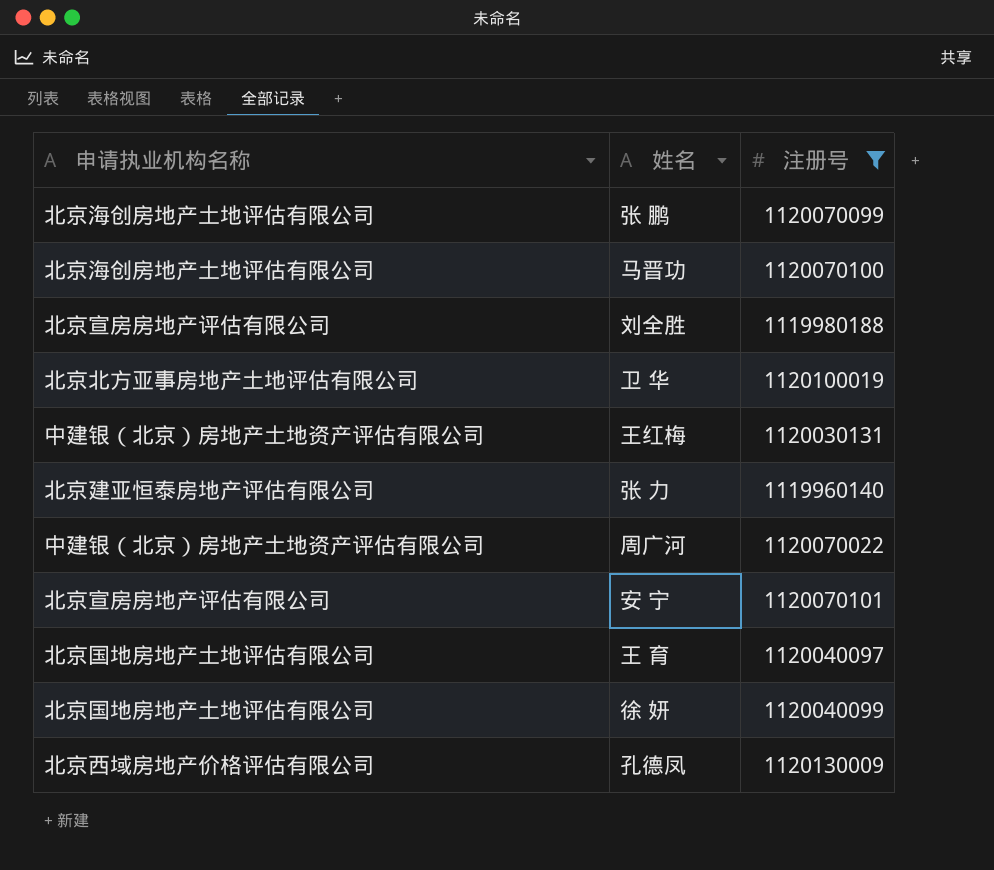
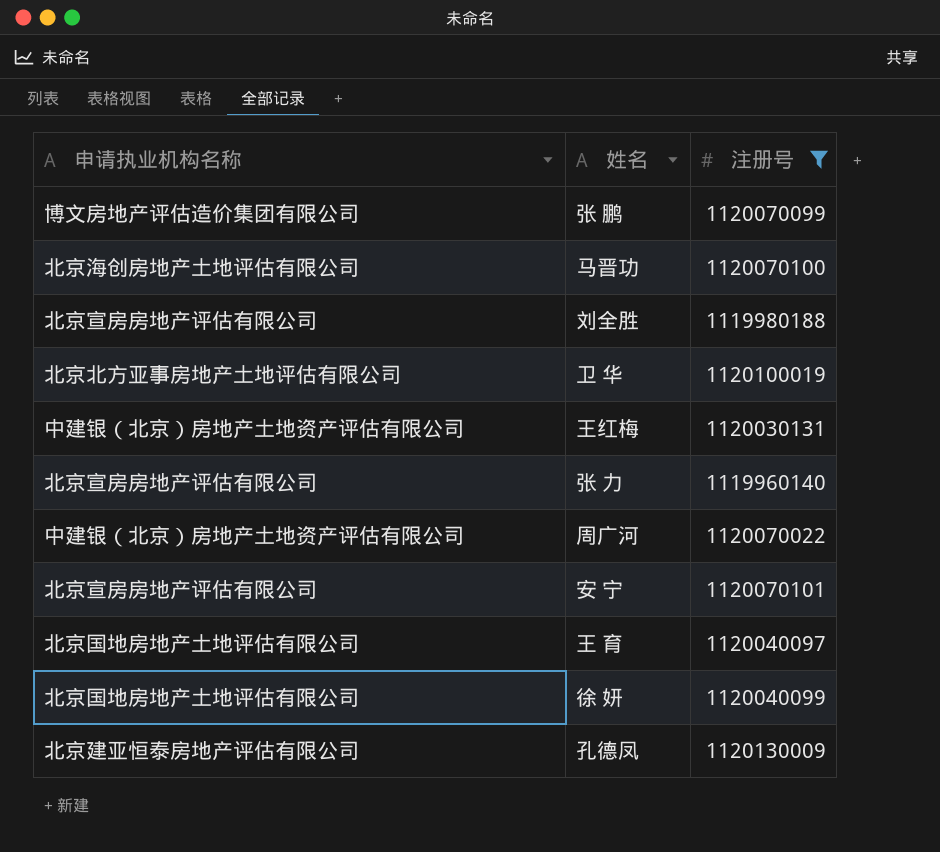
张 鹏 | 申请执业机构名称: 北京海创房地产土地评估有限公司 -> 博文房地产评估造价集团有限公司
张 力 | 申请执业机构名称: 北京建亚恒泰房地产评估有限公司 -> 北京宣房房地产评估有限公司
孔德凤 | 申请执业机构名称: 北京西域房地产价格评估有限公司 -> 北京建亚恒泰房地产评估有限公司

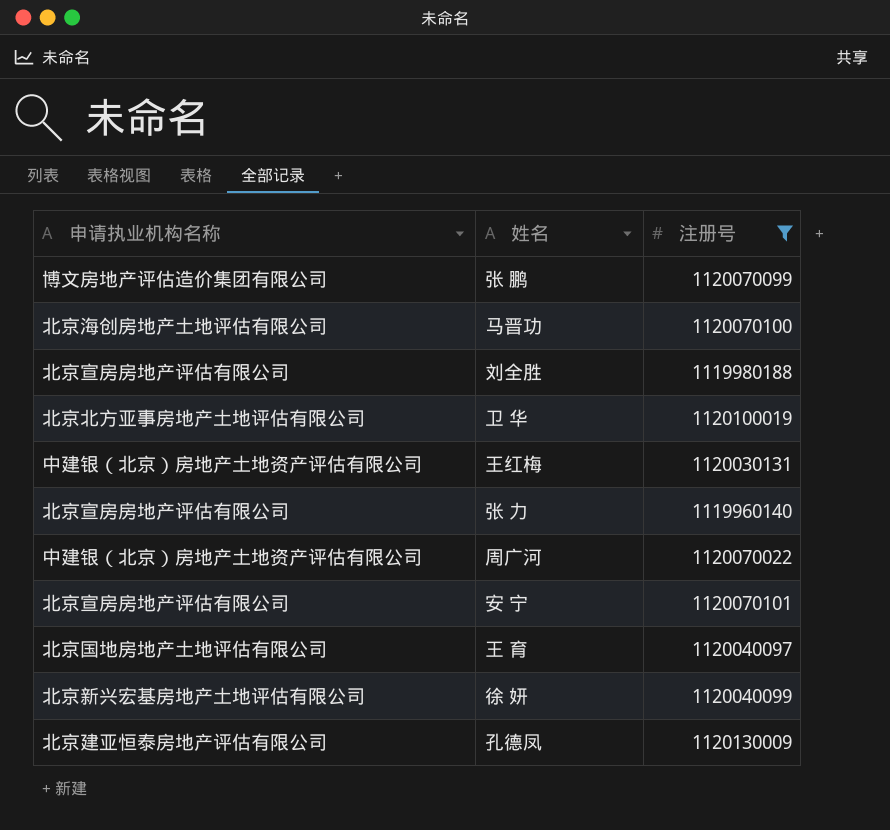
徐 妍 | 申请执业机构名称: 北京国地房地产土地评估有限公司 -> 北京新兴宏基房地产土地评估有限公司

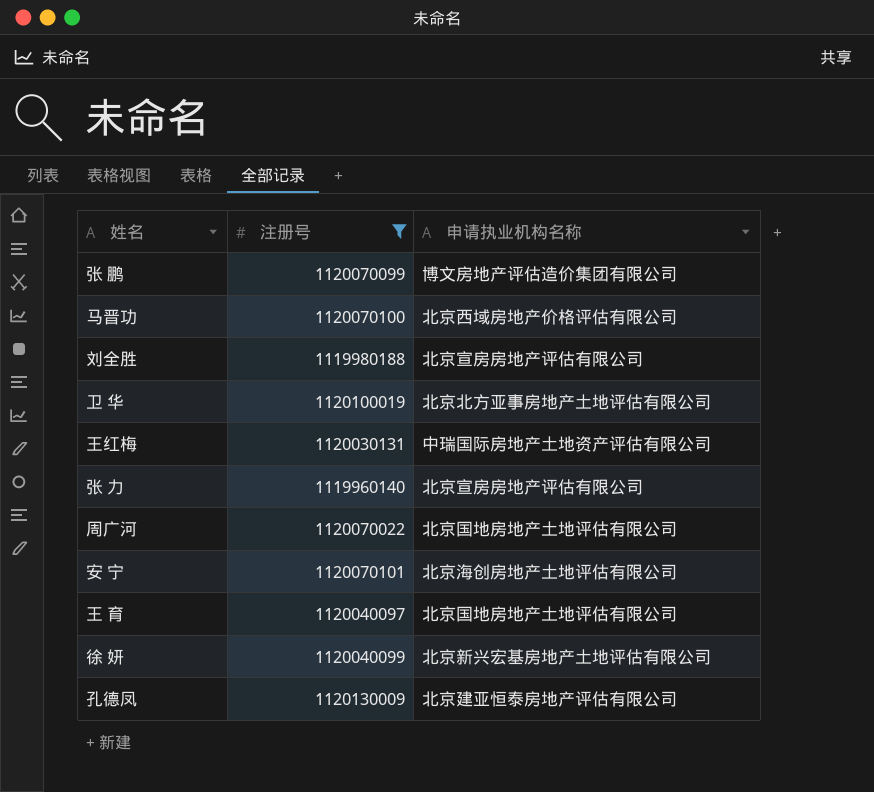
column 申请执业机构名称 | position: 1 -> 3
马晋功 | 申请执业机构名称: 北京海创房地产土地评估有限公司 -> 北京西域房地产价格评估有限公司
王红梅 | 申请执业机构名称: 中建银（北京）房地产土地资产评估有限公司 -> 中瑞国际房地产土地资产评估有限公司
周广河 | 申请执业机构名称: 中建银（北京）房地产土地资产评估有限公司 -> 北京国地房地产土地评估有限公司
安 宁 | 申请执业机构名称: 北京宣房房地产评估有限公司 -> 北京海创房地产土地评估有限公司

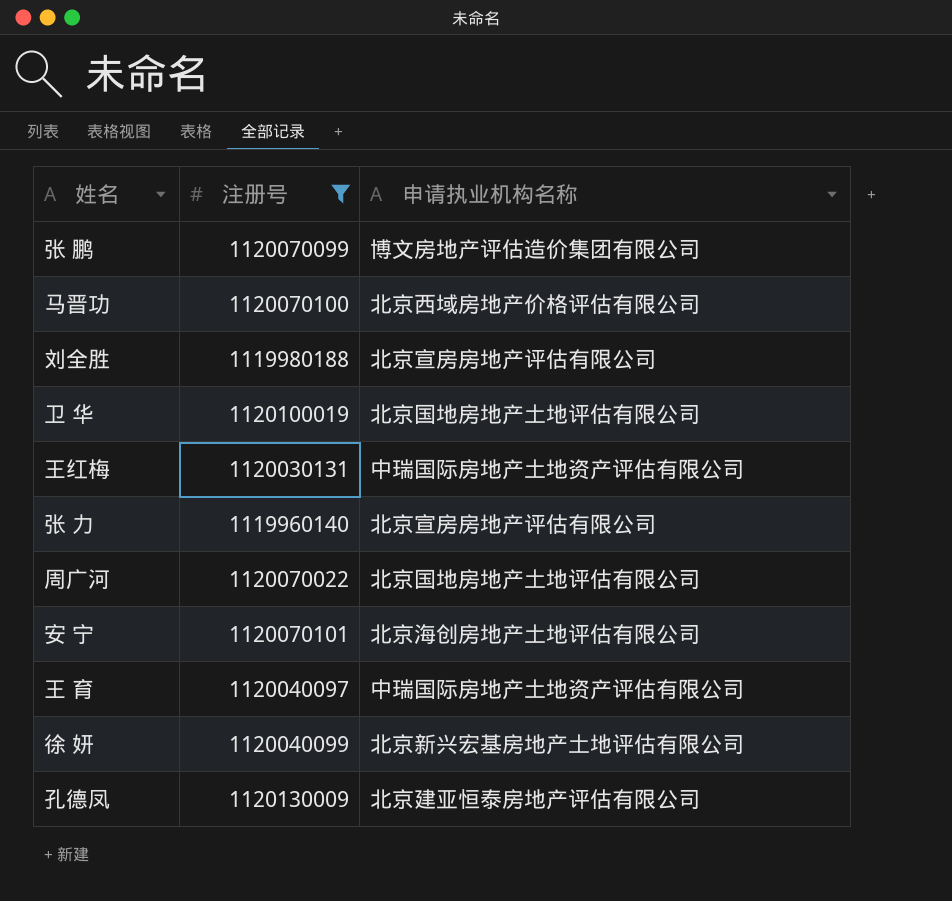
卫 华 | 申请执业机构名称: 北京北方亚事房地产土地评估有限公司 -> 北京国地房地产土地评估有限公司
王 育 | 申请执业机构名称: 北京国地房地产土地评估有限公司 -> 中瑞国际房地产土地资产评估有限公司

